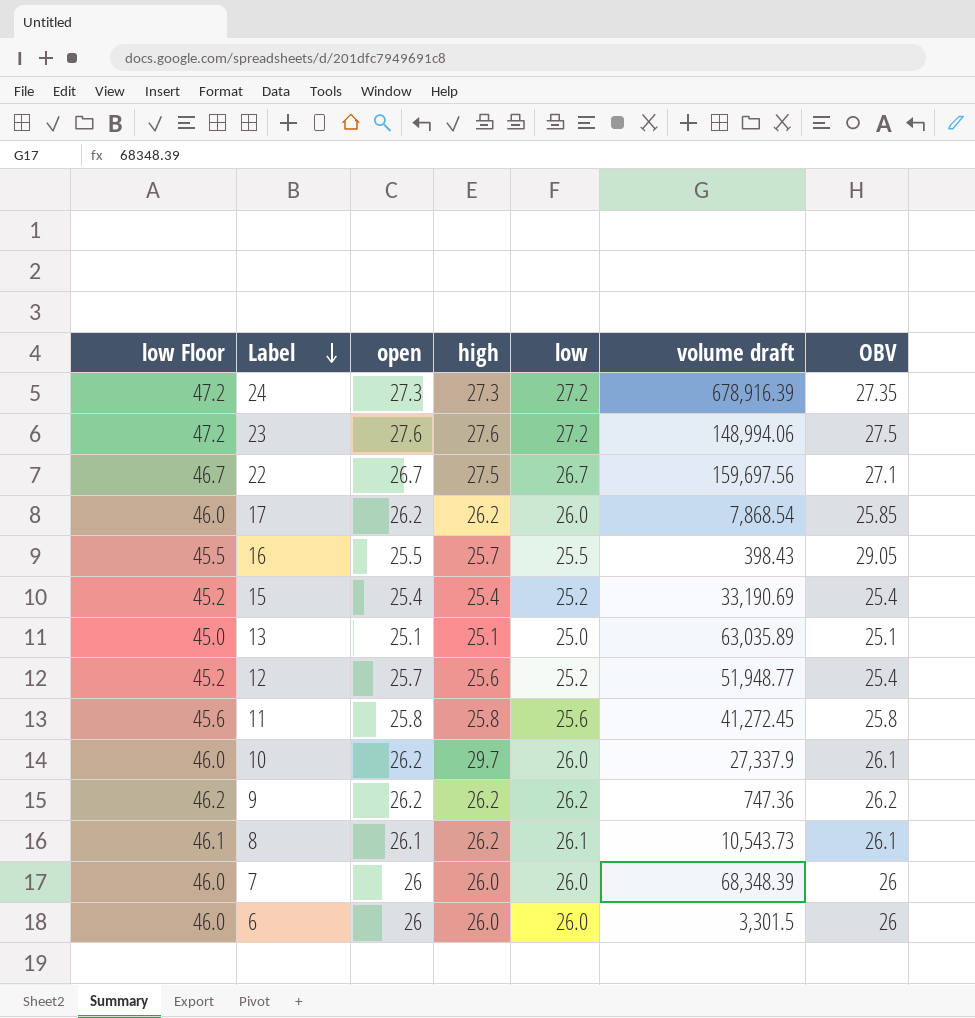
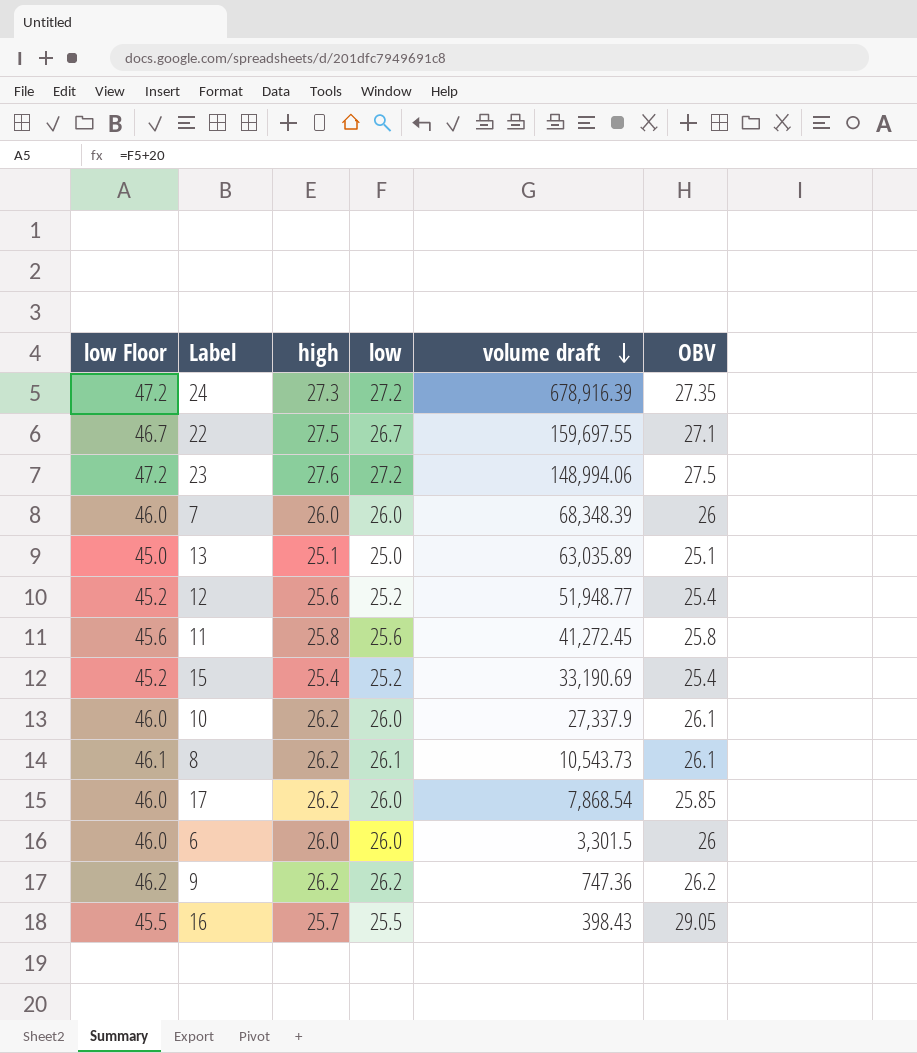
row order: Label descending -> volume draft descending
column open | position: 3 -> none
22 | volume draft: 159,697.56 -> 159,697.55
10 | high: 29.7 -> 26.2

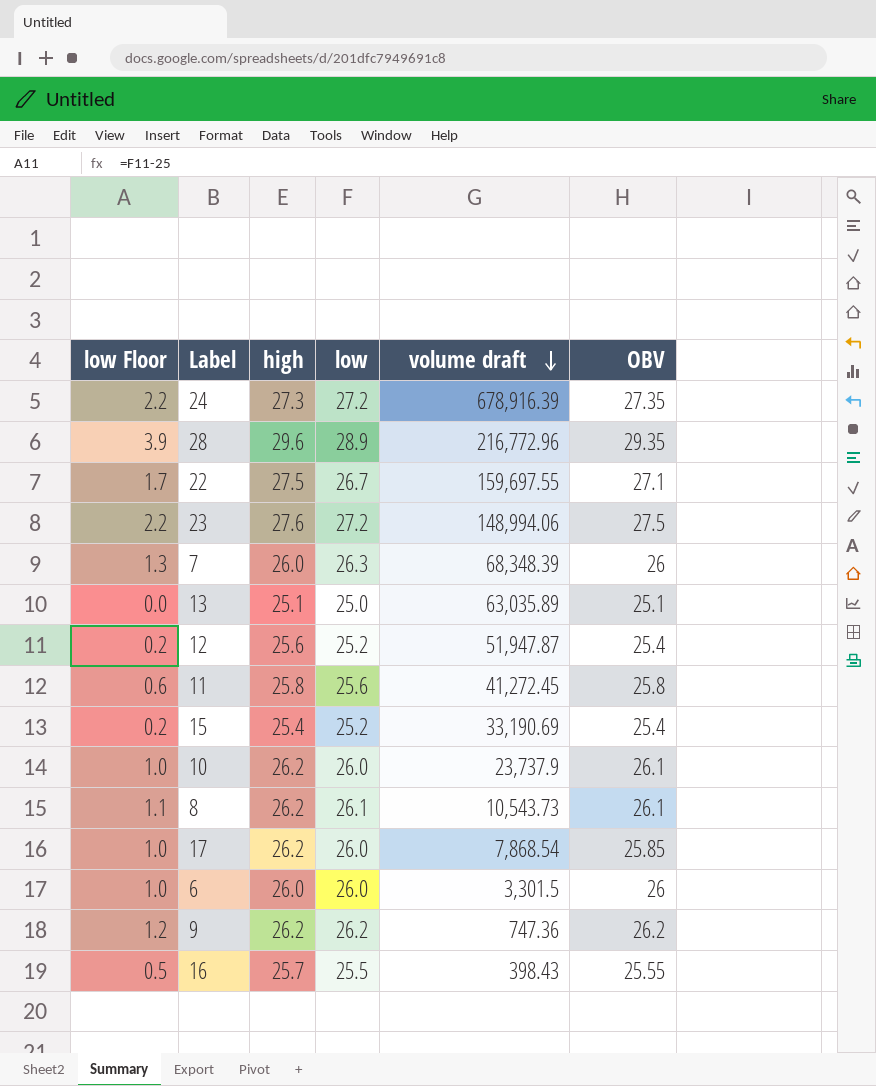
column low Floor | formula: [low] + 20 -> [low] - 25
row 28: none -> 3.9 | 29.6 | 28.9 | 216,772.96 | 29.35
7 | low: 26.0 -> 26.3
12 | volume draft: 51,948.77 -> 51,947.87
10 | volume draft: 27,337.9 -> 23,737.9
16 | OBV: 29.05 -> 25.55

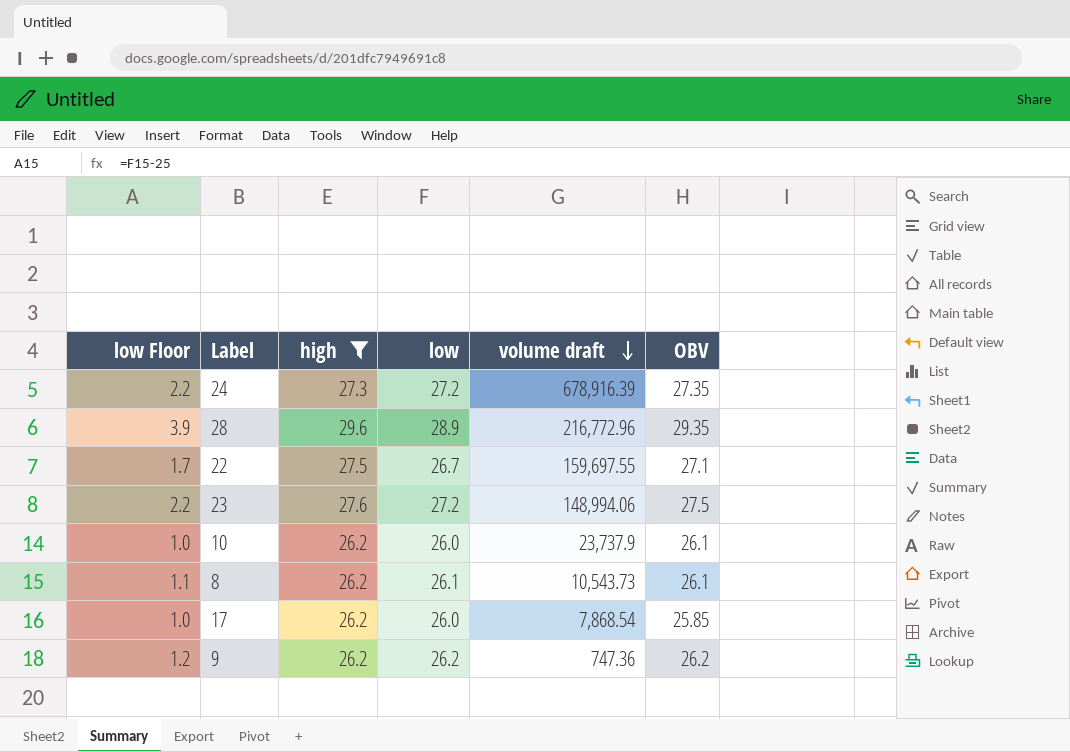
filter: none -> high >= 26.2

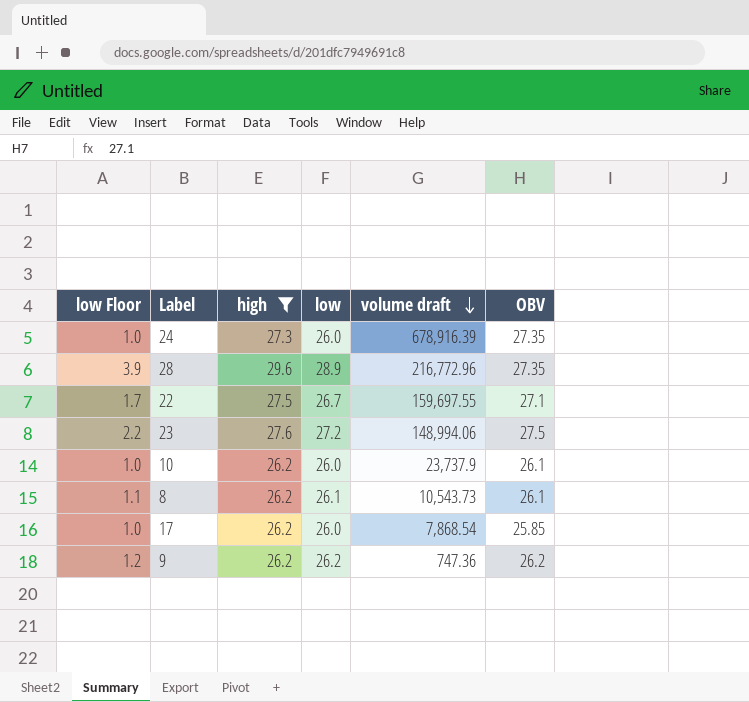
24 | low Floor: 2.2 -> 1.0
24 | low: 27.2 -> 26.0
28 | OBV: 29.35 -> 27.35

